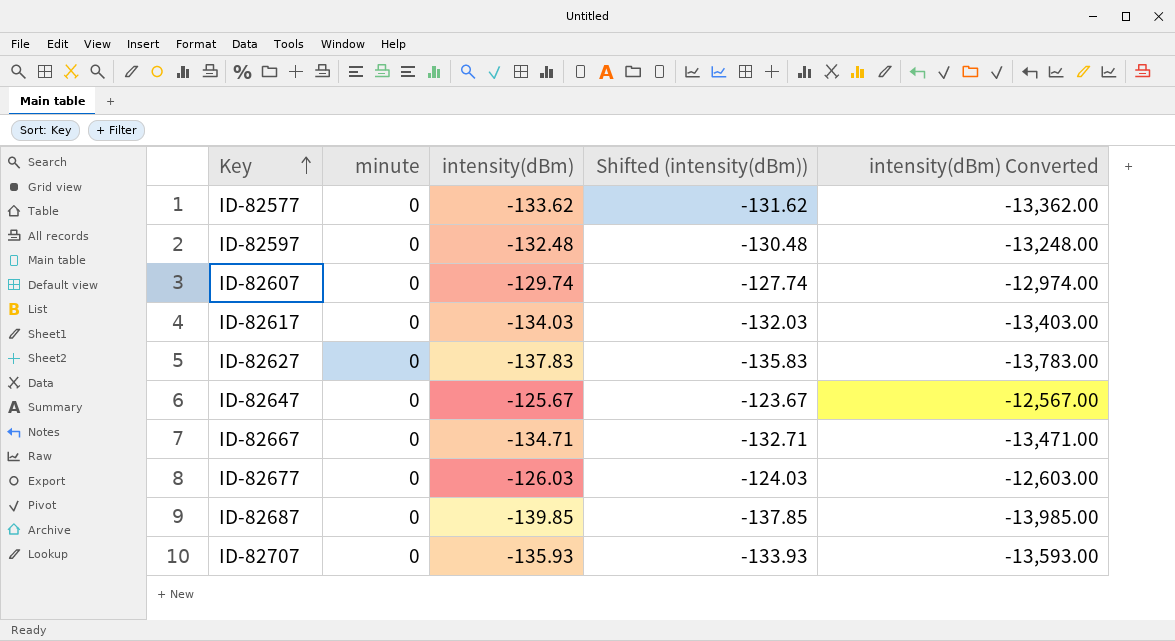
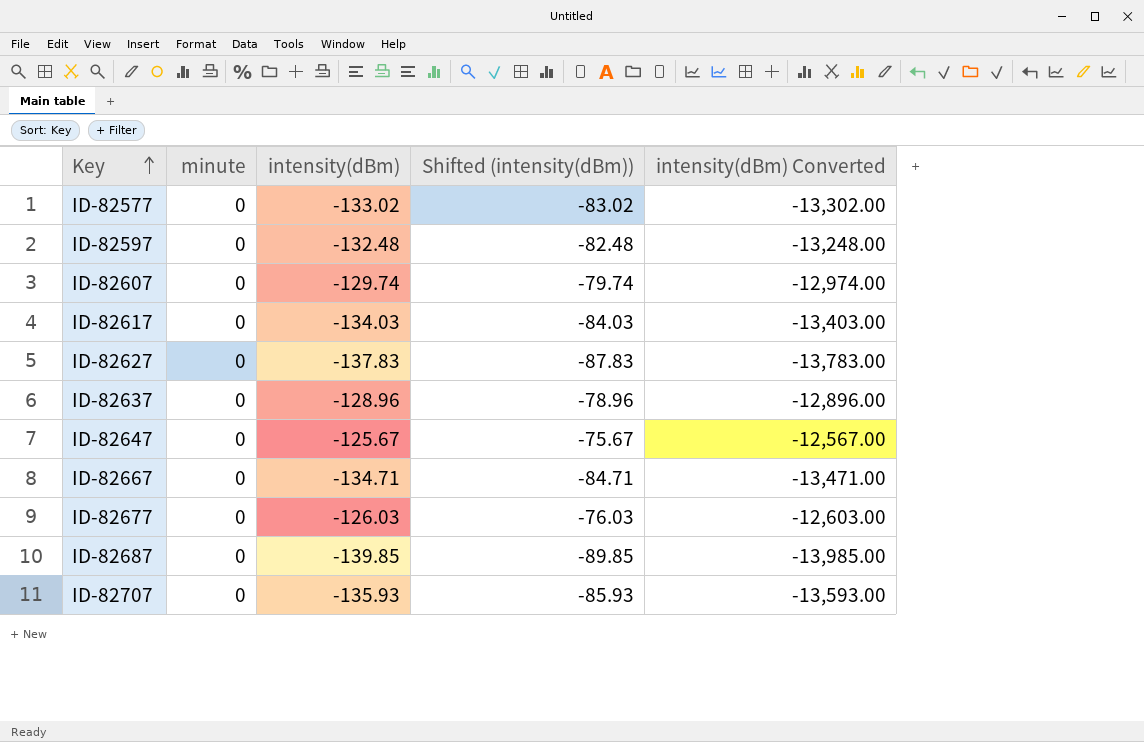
column Shifted (intensity(dBm)) | formula: [intensity(dBm)] + 2 -> [intensity(dBm)] + 50
ID-82577 | intensity(dBm): -133.62 -> -133.02
ID-82577 | intensity(dBm) Converted: -13,362.00 -> -13,302.00
row ID-82637: none -> 0 | -128.96 | -78.96 | -12,896.00

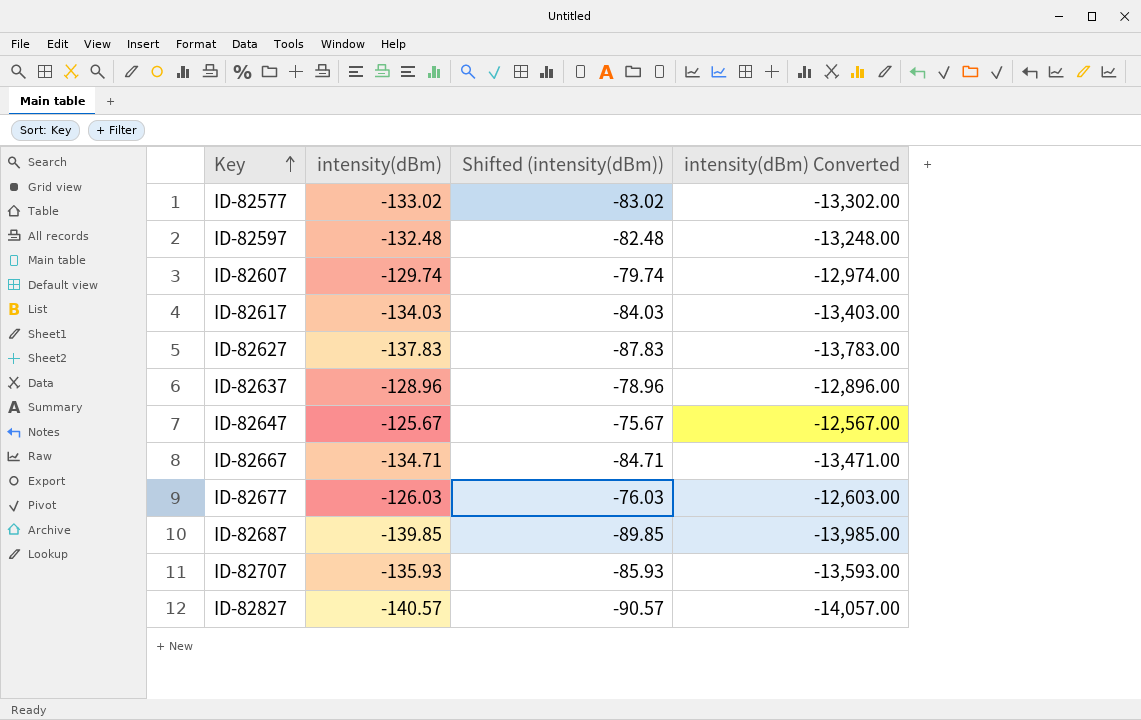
column minute | position: 2 -> none
row ID-82827: none -> -140.57 | -90.57 | -14,057.00

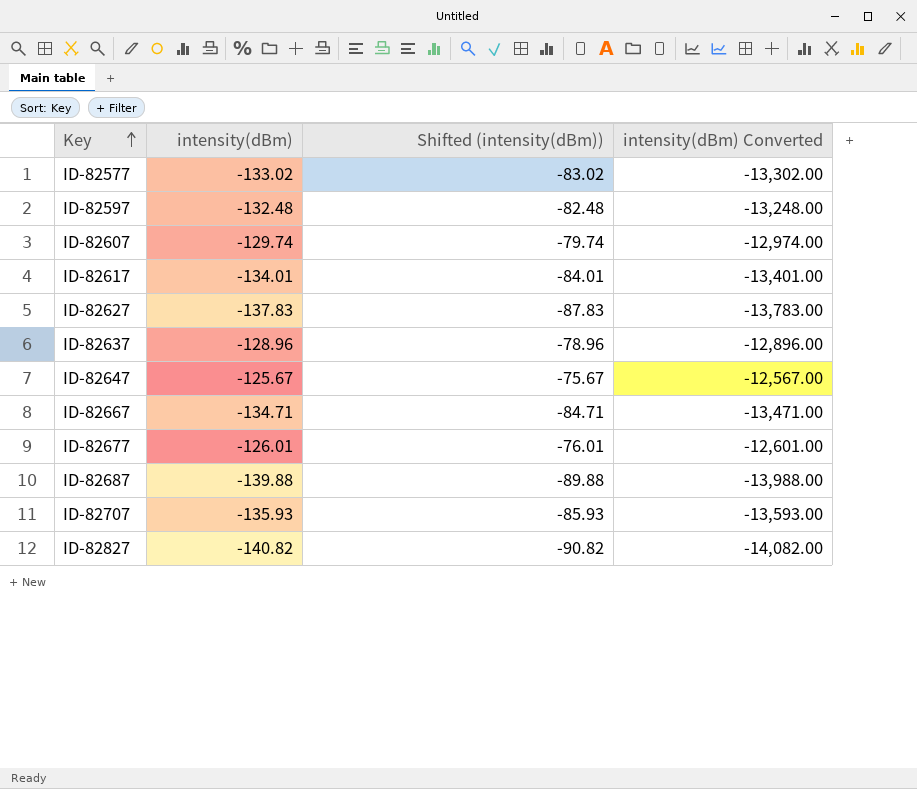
ID-82617 | intensity(dBm): -134.03 -> -134.01
ID-82617 | Shifted (intensity(dBm)): -84.03 -> -84.01
ID-82617 | intensity(dBm) Converted: -13,403.00 -> -13,401.00
ID-82677 | intensity(dBm): -126.03 -> -126.01
ID-82677 | Shifted (intensity(dBm)): -76.03 -> -76.01
ID-82677 | intensity(dBm) Converted: -12,603.00 -> -12,601.00
ID-82687 | intensity(dBm): -139.85 -> -139.88
ID-82687 | Shifted (intensity(dBm)): -89.85 -> -89.88
ID-82687 | intensity(dBm) Converted: -13,985.00 -> -13,988.00
ID-82827 | intensity(dBm): -140.57 -> -140.82
ID-82827 | Shifted (intensity(dBm)): -90.57 -> -90.82
ID-82827 | intensity(dBm) Converted: -14,057.00 -> -14,082.00

